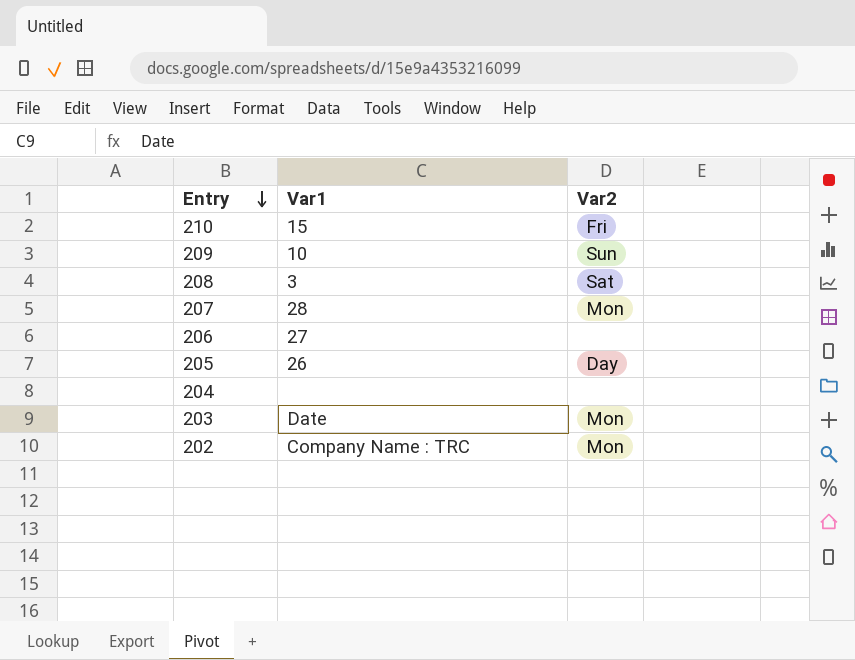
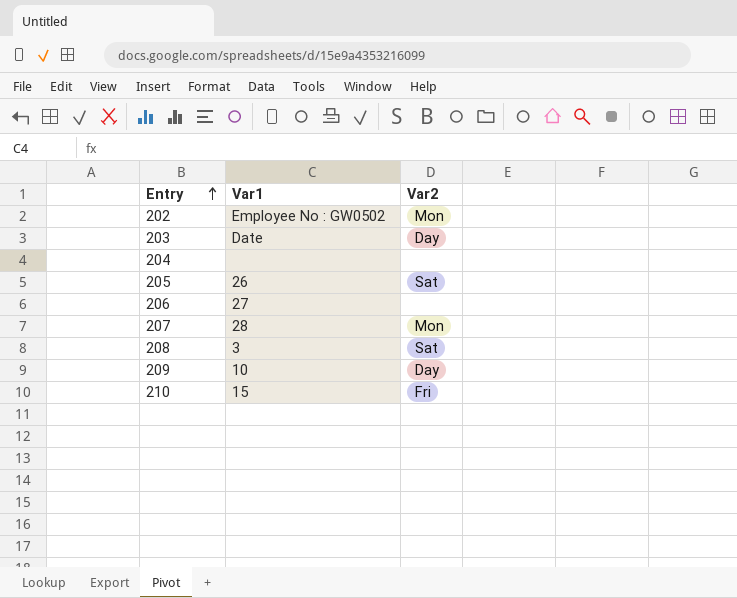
row order: Entry descending -> Entry ascending
202 | Var1: Company Name : TRC -> Employee No : GW0502
203 | Var2: Mon -> Day
205 | Var2: Day -> Sat
209 | Var2: Sun -> Day

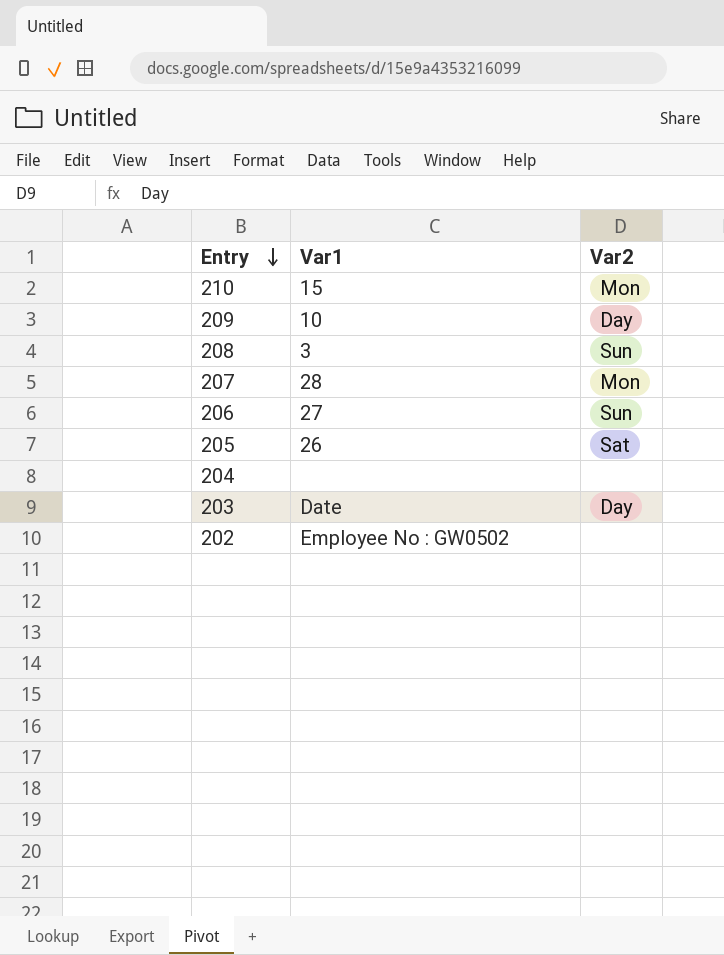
row order: Entry ascending -> Entry descending
210 | Var2: Fri -> Mon
208 | Var2: Sat -> Sun
206 | Var2: none -> Sun
202 | Var2: Mon -> none

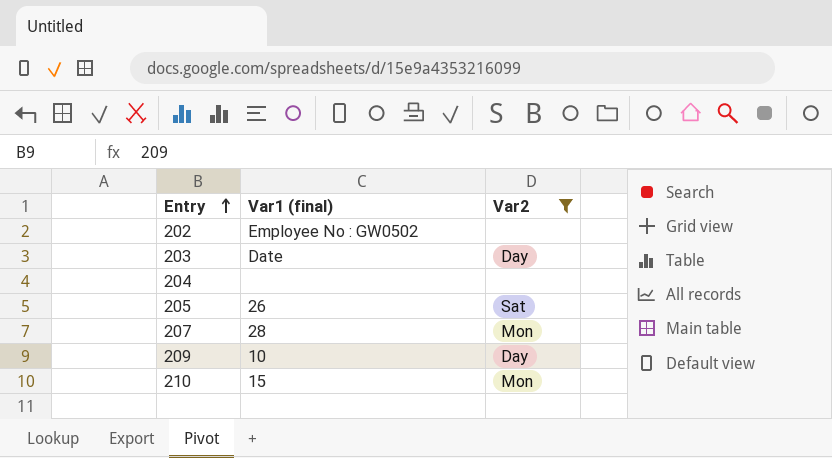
filter: none -> Var2 != Sun
row order: Entry descending -> Entry ascending
column name: Var1 -> Var1 (final)

